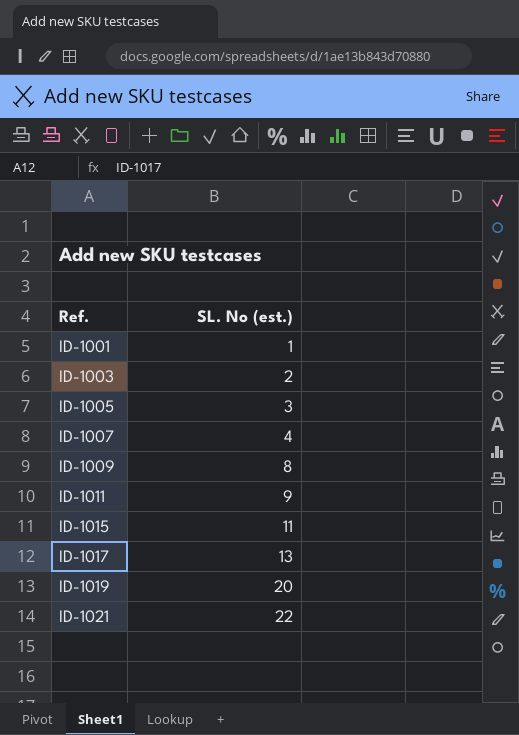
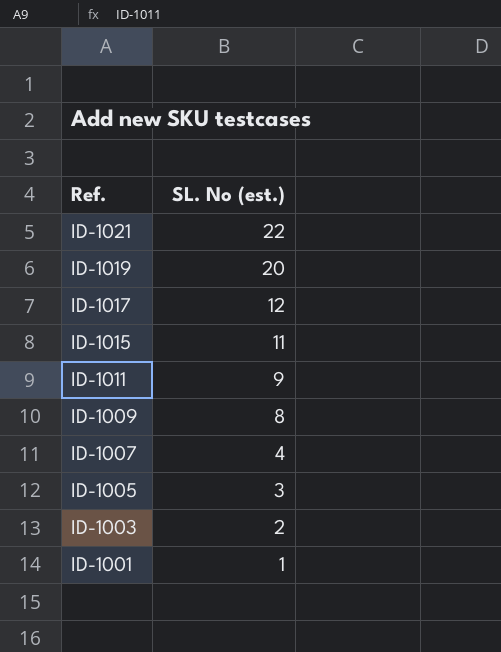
row order: Ref. ascending -> Ref. descending
ID-1017 | SL. No (est.): 13 -> 12

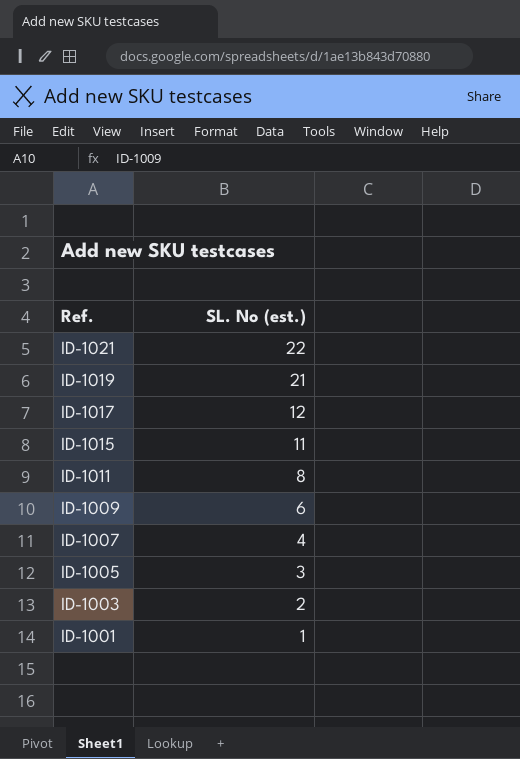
ID-1019 | SL. No (est.): 20 -> 21
ID-1011 | SL. No (est.): 9 -> 8
ID-1009 | SL. No (est.): 8 -> 6

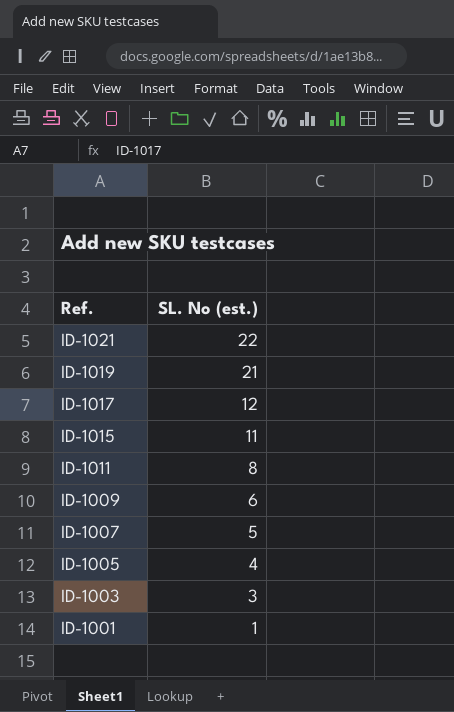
ID-1007 | SL. No (est.): 4 -> 5
ID-1005 | SL. No (est.): 3 -> 4
ID-1003 | SL. No (est.): 2 -> 3

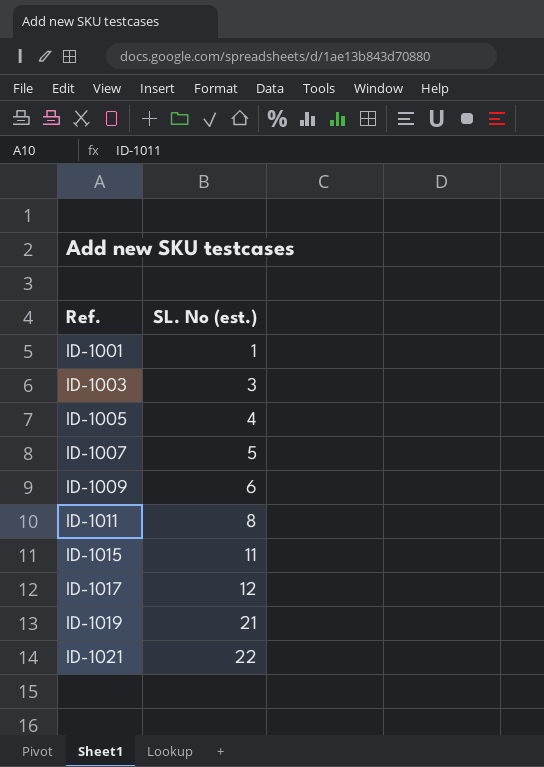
row order: Ref. descending -> Ref. ascending

